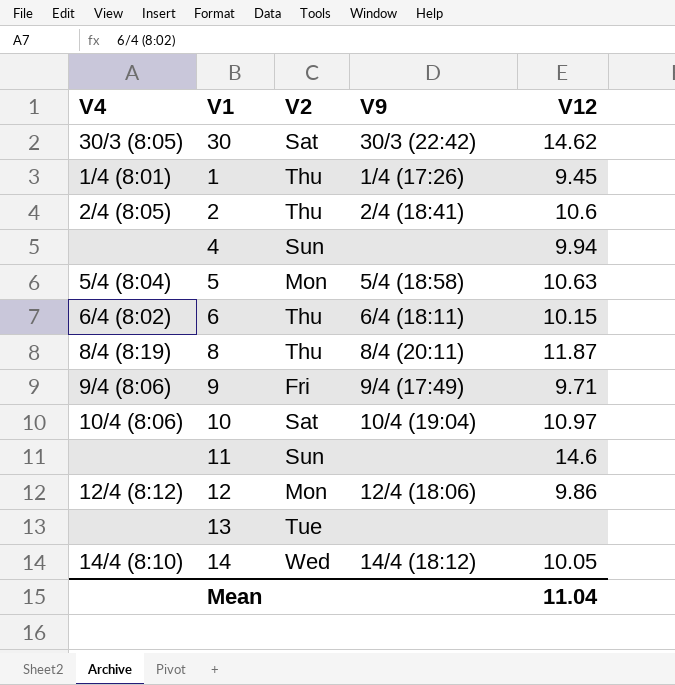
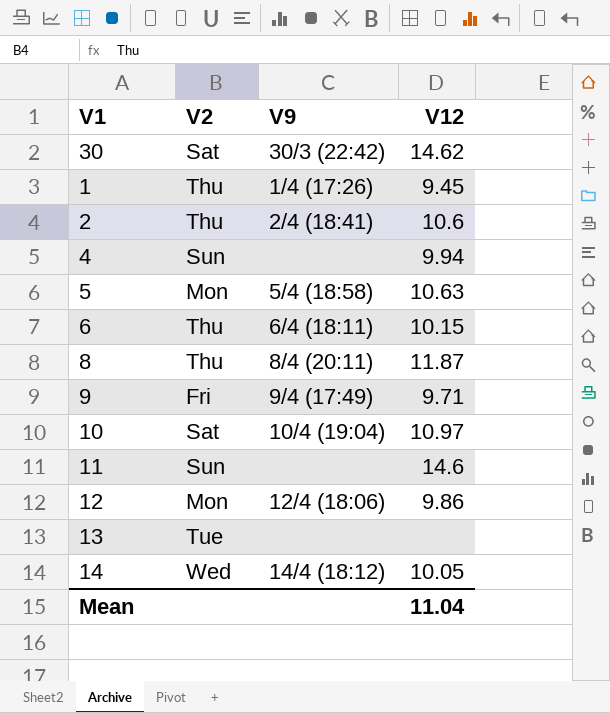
column V4 | position: 1 -> none

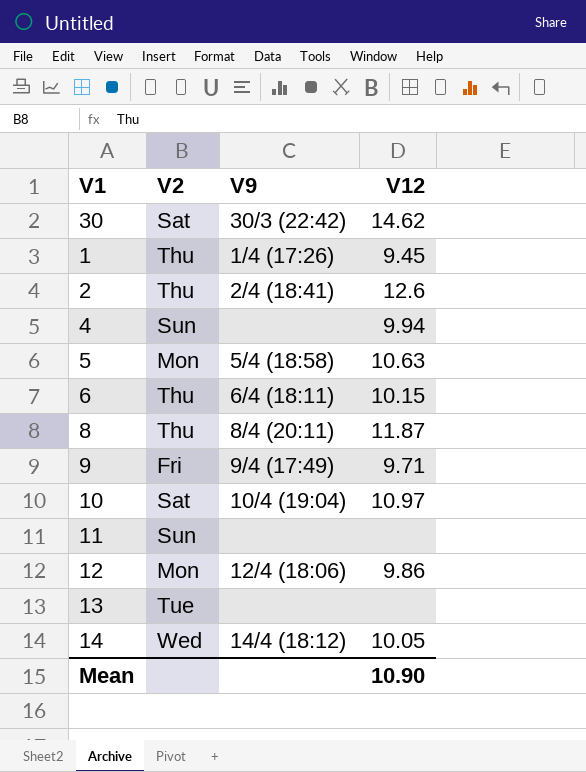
2 | V12: 10.6 -> 12.6
11 | V12: 14.6 -> none
Mean | V12: 11.04 -> 10.90

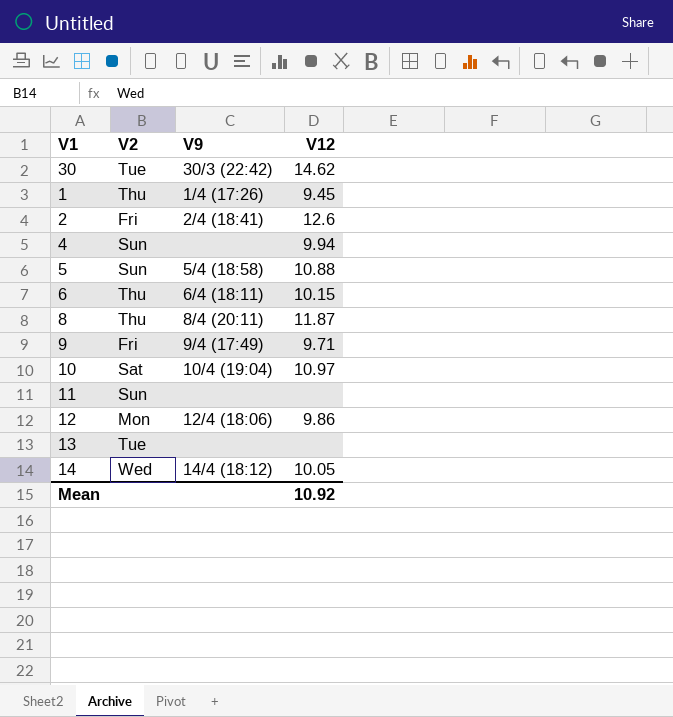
30 | V2: Sat -> Tue
2 | V2: Thu -> Fri
5 | V2: Mon -> Sun
5 | V12: 10.63 -> 10.88
Mean | V12: 10.90 -> 10.92

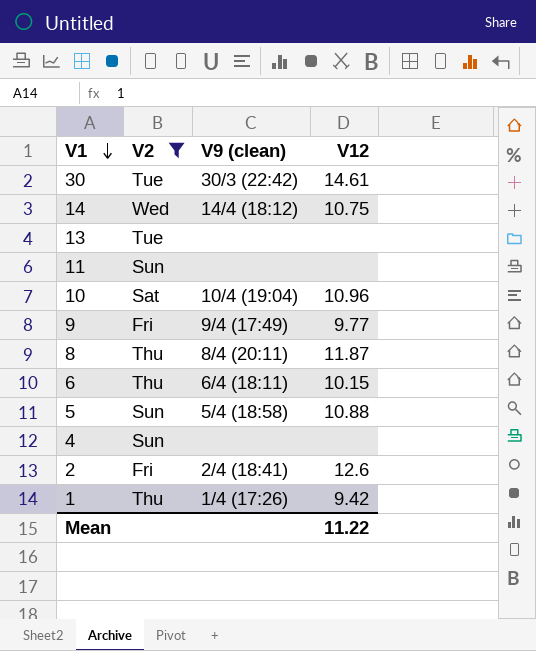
filter: none -> V2 != Mon
row order: none -> V1 descending
column name: V9 -> V9 (clean)
30 | V12: 14.62 -> 14.61
14 | V12: 10.05 -> 10.75
10 | V12: 10.97 -> 10.96
9 | V12: 9.71 -> 9.77
4 | V12: 9.94 -> none
1 | V12: 9.45 -> 9.42
Mean | V12: 10.92 -> 11.22

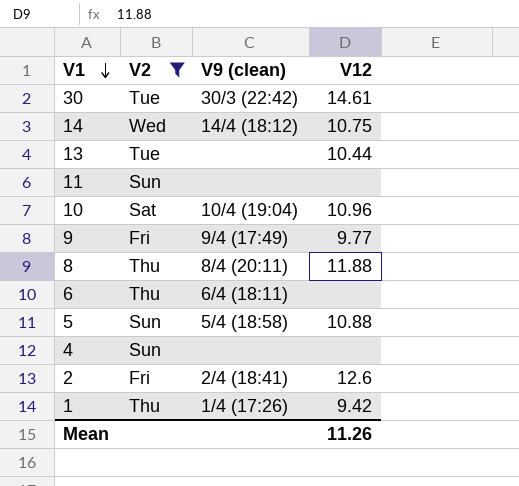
13 | V12: none -> 10.44
8 | V12: 11.87 -> 11.88
6 | V12: 10.15 -> none
Mean | V12: 11.22 -> 11.26

